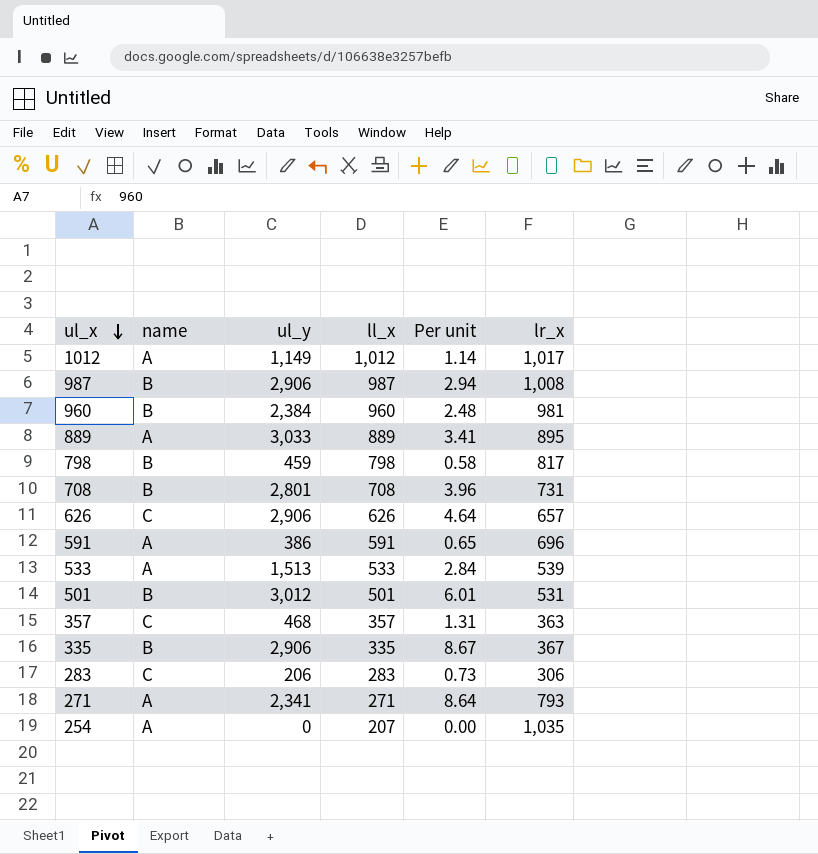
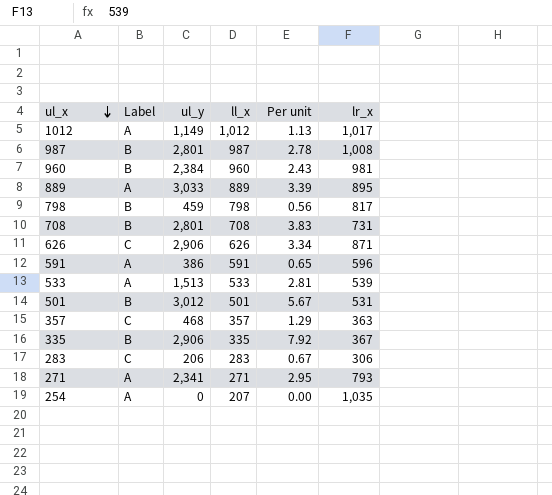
column name: name -> Label
column Per unit | formula: [ul_y] / [ll_x] -> [ul_y] / [lr_x]
987 | ul_y: 2,906 -> 2,801
626 | lr_x: 657 -> 871
591 | lr_x: 696 -> 596

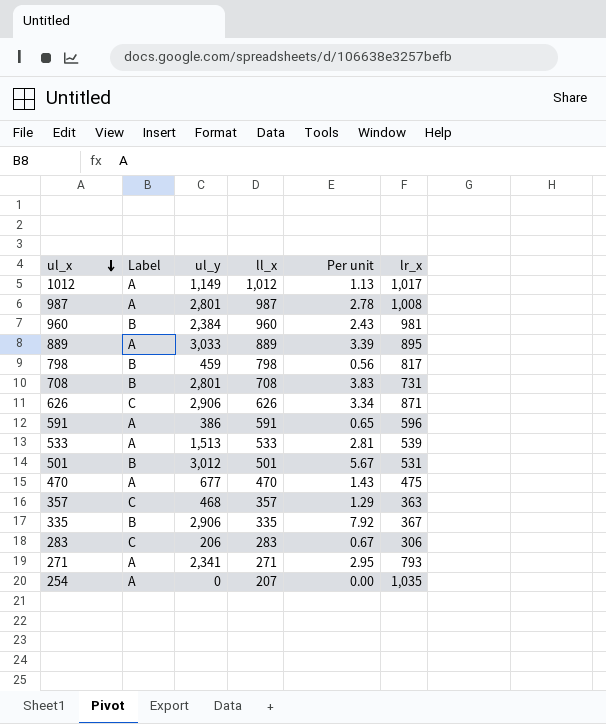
987 | Label: B -> A
row 470: none -> A | 677 | 470 | 1.43 | 475

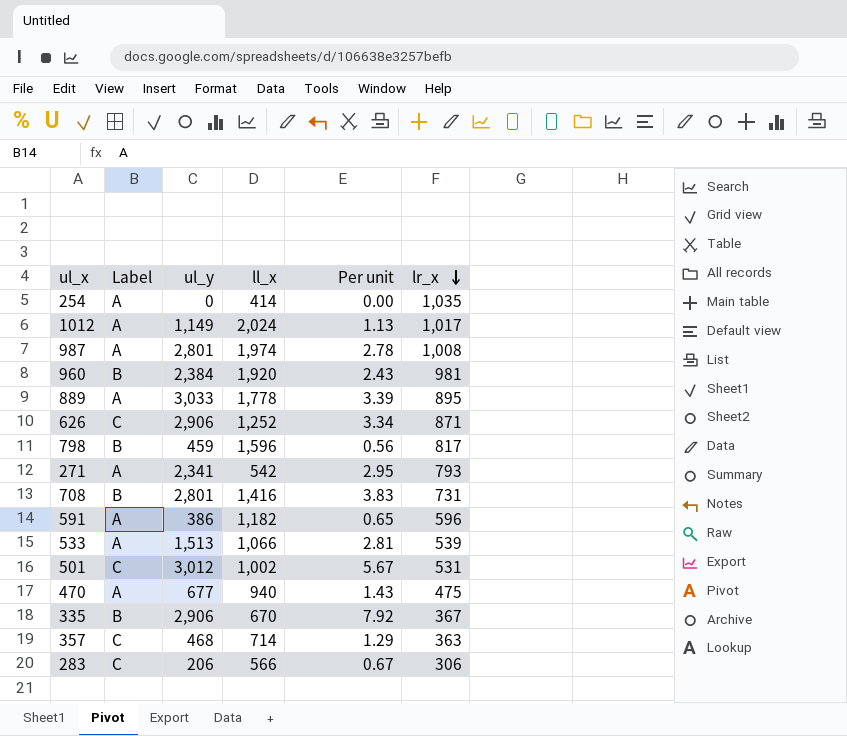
row order: ul_x descending -> lr_x descending
254 | ll_x: 207 -> 414
1012 | ll_x: 1,012 -> 2,024
987 | ll_x: 987 -> 1,974
960 | ll_x: 960 -> 1,920
889 | ll_x: 889 -> 1,778
626 | ll_x: 626 -> 1,252
798 | ll_x: 798 -> 1,596
271 | ll_x: 271 -> 542
708 | ll_x: 708 -> 1,416
591 | ll_x: 591 -> 1,182
533 | ll_x: 533 -> 1,066
501 | Label: B -> C
501 | ll_x: 501 -> 1,002
470 | ll_x: 470 -> 940
335 | ll_x: 335 -> 670
357 | ll_x: 357 -> 714
283 | ll_x: 283 -> 566

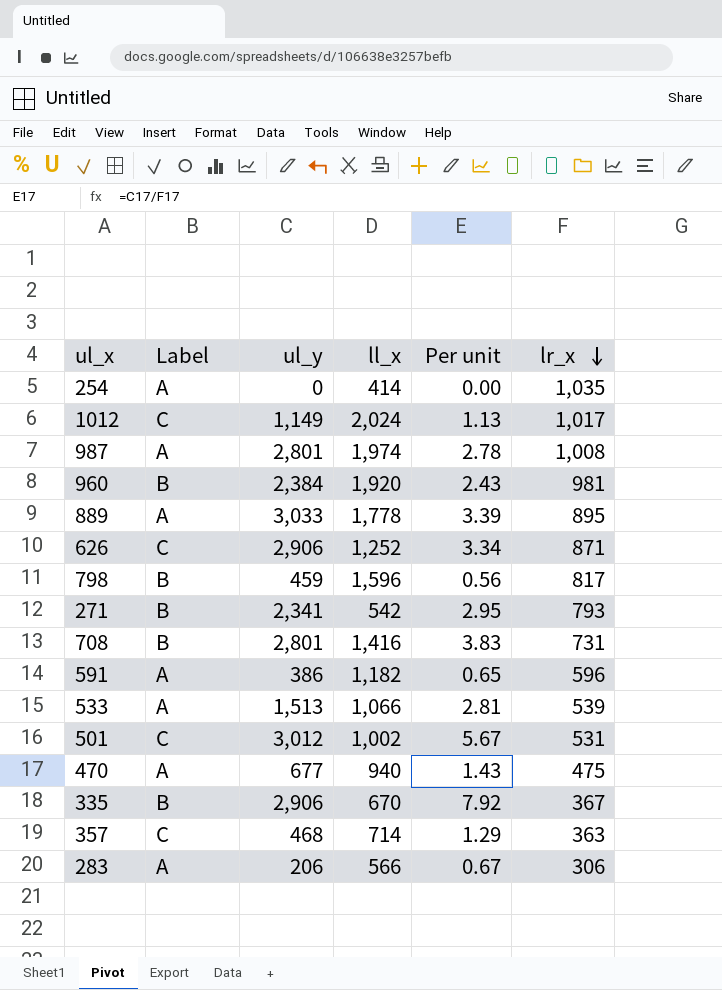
1012 | Label: A -> C
271 | Label: A -> B
283 | Label: C -> A

